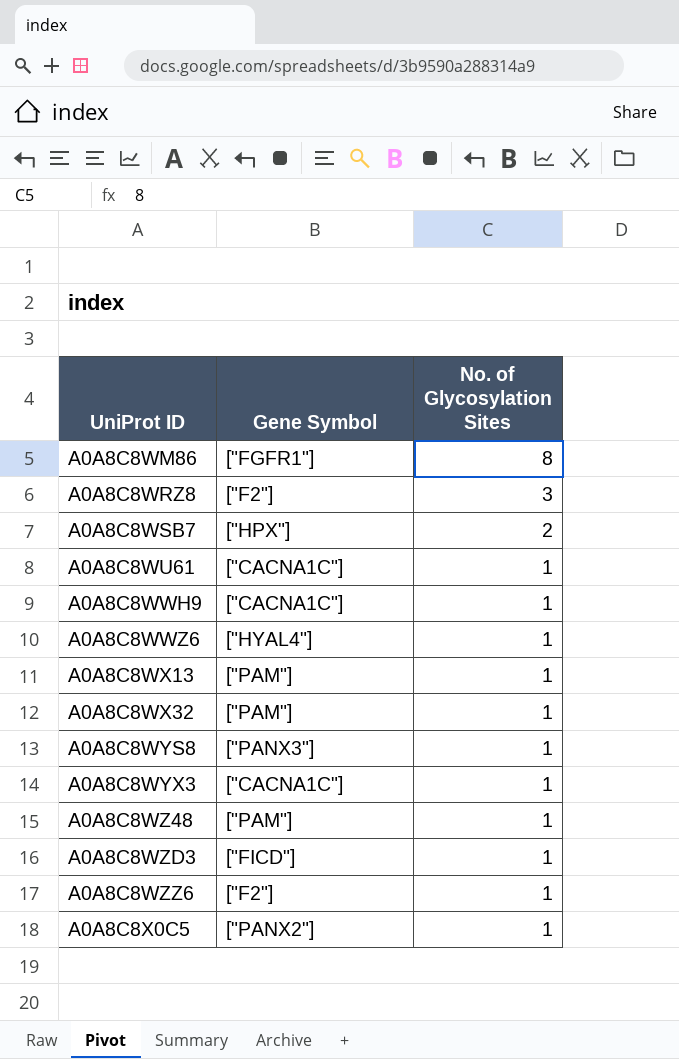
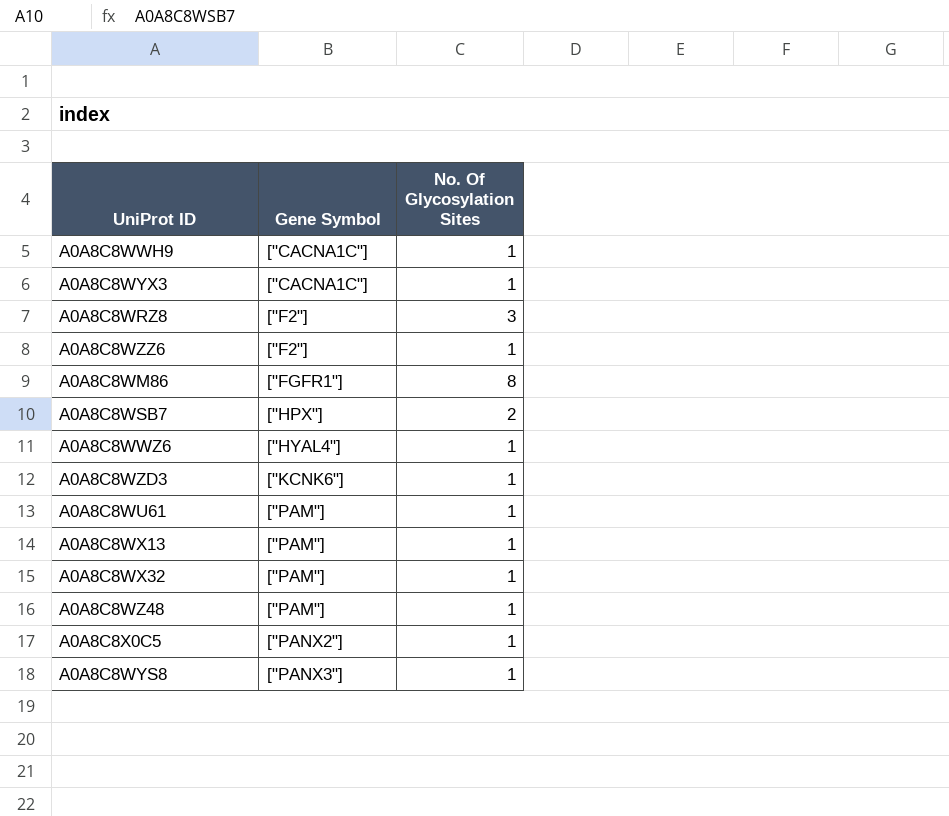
row order: UniProt ID ascending -> Gene Symbol ascending
column name: No. of Glycosylation Sites -> No. Of Glycosylation Sites
A0A8C8WZD3 | Gene Symbol: ["FICD"] -> ["KCNK6"]
A0A8C8WU61 | Gene Symbol: ["CACNA1C"] -> ["PAM"]

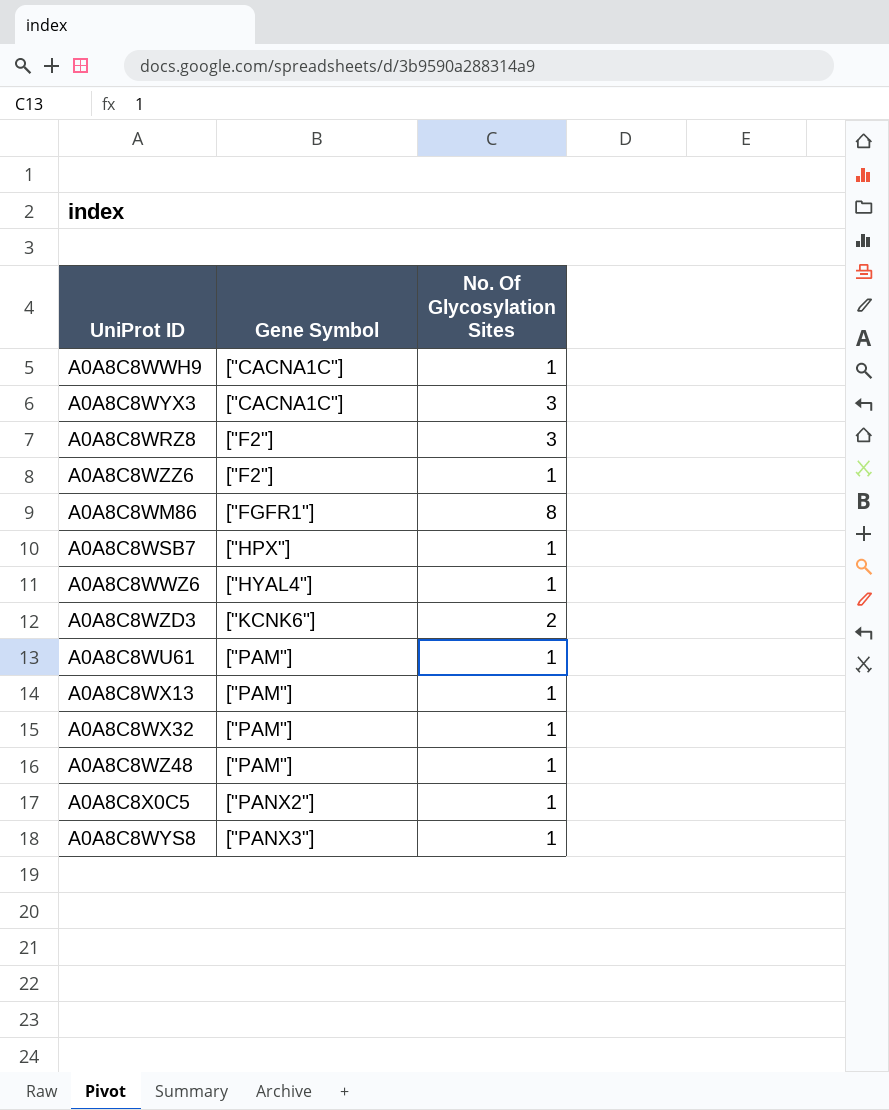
A0A8C8WYX3 | No. Of Glycosylation Sites: 1 -> 3
A0A8C8WSB7 | No. Of Glycosylation Sites: 2 -> 1
A0A8C8WZD3 | No. Of Glycosylation Sites: 1 -> 2

